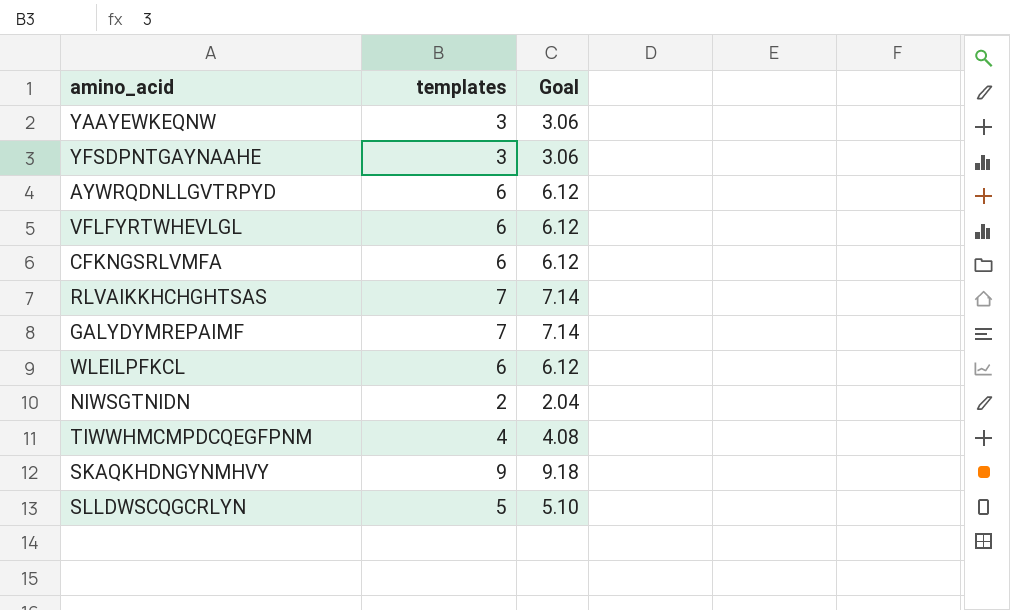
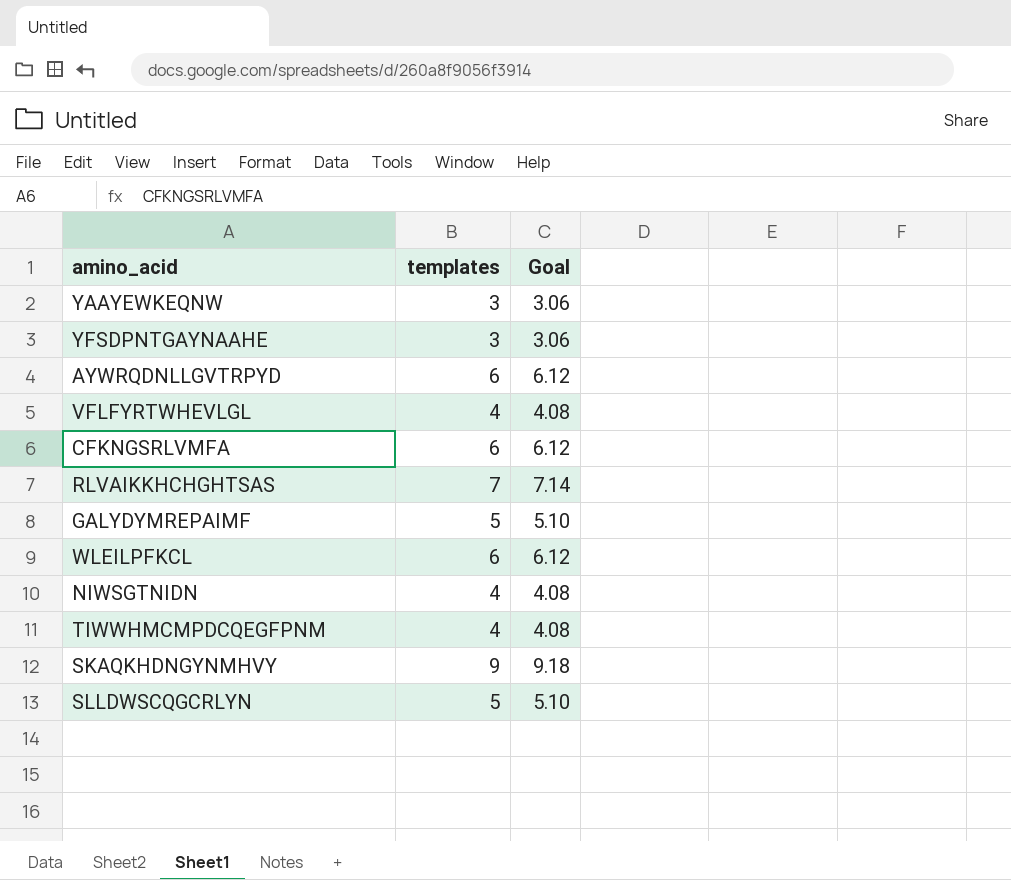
VFLFYRTWHEVLGL | templates: 6 -> 4
VFLFYRTWHEVLGL | Goal: 6.12 -> 4.08
GALYDYMREPAIMF | templates: 7 -> 5
GALYDYMREPAIMF | Goal: 7.14 -> 5.10
NIWSGTNIDN | templates: 2 -> 4
NIWSGTNIDN | Goal: 2.04 -> 4.08

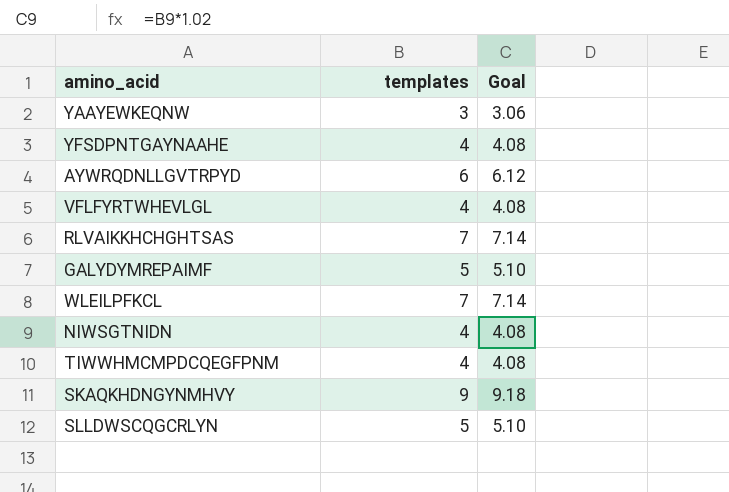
row CFKNGSRLVMFA: 6 | 6.12 -> none
YFSDPNTGAYNAAHE | templates: 3 -> 4
YFSDPNTGAYNAAHE | Goal: 3.06 -> 4.08
WLEILPFKCL | templates: 6 -> 7
WLEILPFKCL | Goal: 6.12 -> 7.14

